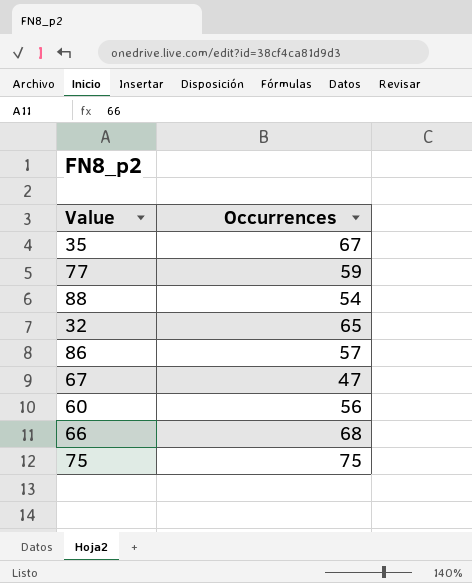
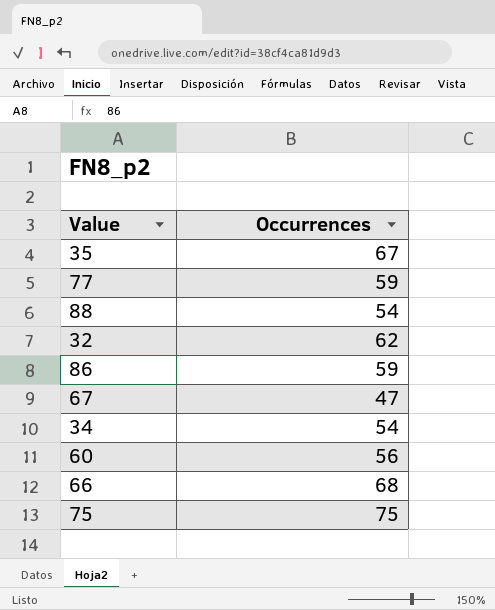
32 | Occurrences: 65 -> 62
86 | Occurrences: 57 -> 59
row 34: none -> 54

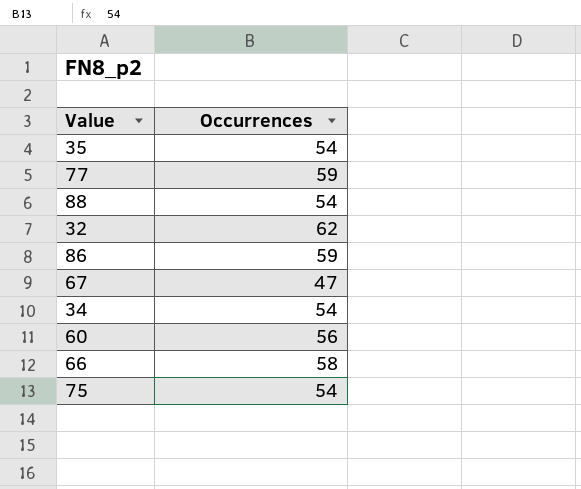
35 | Occurrences: 67 -> 54
66 | Occurrences: 68 -> 58
75 | Occurrences: 75 -> 54

